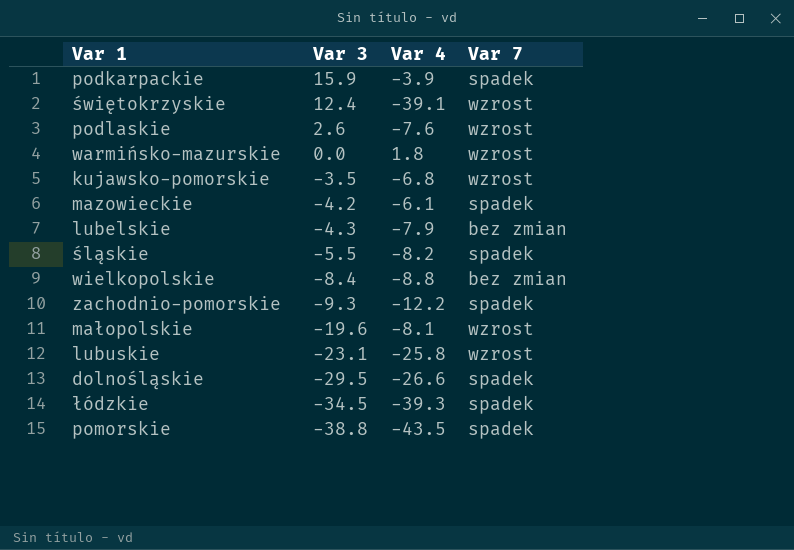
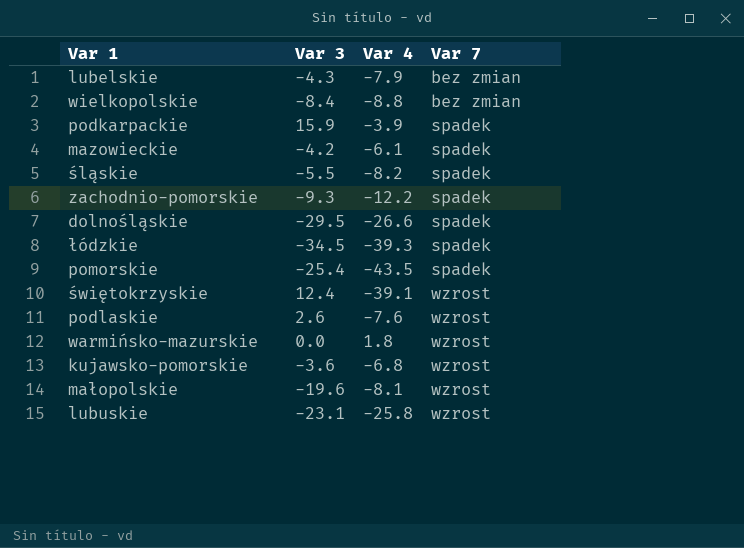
row order: Var 3 descending -> Var 7 ascending
pomorskie | Var 3: -38.8 -> -25.4
kujawsko-pomorskie | Var 3: -3.5 -> -3.6

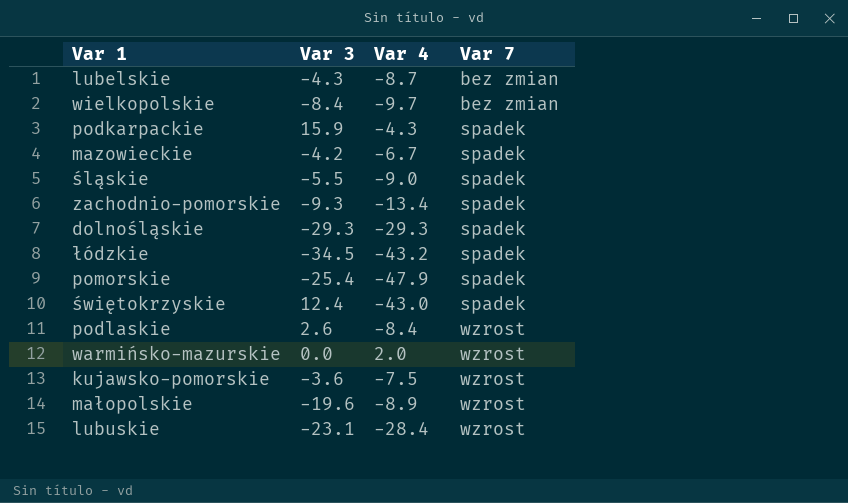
lubelskie | Var 4: -7.9 -> -8.7
wielkopolskie | Var 4: -8.8 -> -9.7
podkarpackie | Var 4: -3.9 -> -4.3
mazowieckie | Var 4: -6.1 -> -6.7
śląskie | Var 4: -8.2 -> -9.0
zachodnio-pomorskie | Var 4: -12.2 -> -13.4
dolnośląskie | Var 3: -29.5 -> -29.3
dolnośląskie | Var 4: -26.6 -> -29.3
łódzkie | Var 4: -39.3 -> -43.2
pomorskie | Var 4: -43.5 -> -47.9
świętokrzyskie | Var 4: -39.1 -> -43.0
świętokrzyskie | Var 7: wzrost -> spadek
podlaskie | Var 4: -7.6 -> -8.4
warmińsko-mazurskie | Var 4: 1.8 -> 2.0
kujawsko-pomorskie | Var 4: -6.8 -> -7.5
małopolskie | Var 4: -8.1 -> -8.9
lubuskie | Var 4: -25.8 -> -28.4

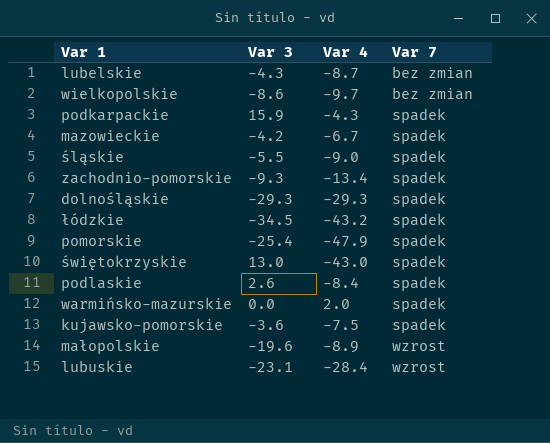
wielkopolskie | Var 3: -8.4 -> -8.6
świętokrzyskie | Var 3: 12.4 -> 13.0
podlaskie | Var 7: wzrost -> spadek
warmińsko-mazurskie | Var 7: wzrost -> spadek
kujawsko-pomorskie | Var 7: wzrost -> spadek

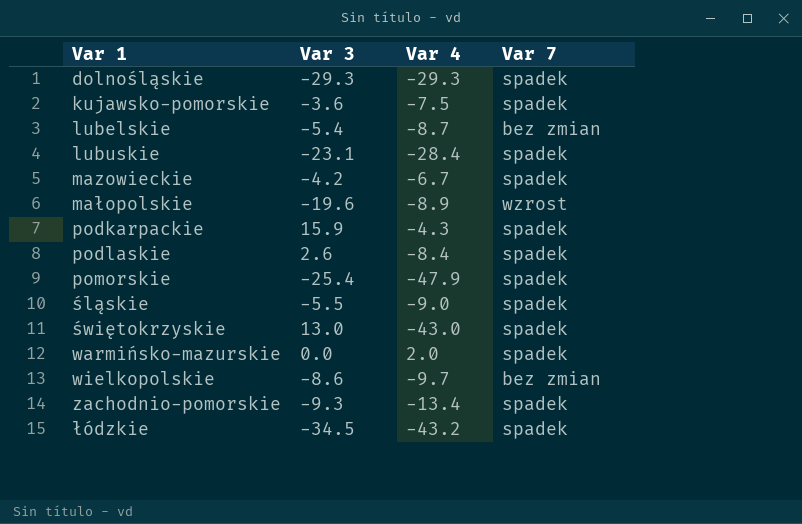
row order: Var 7 ascending -> Var 1 ascending
lubelskie | Var 3: -4.3 -> -5.4
lubuskie | Var 7: wzrost -> spadek

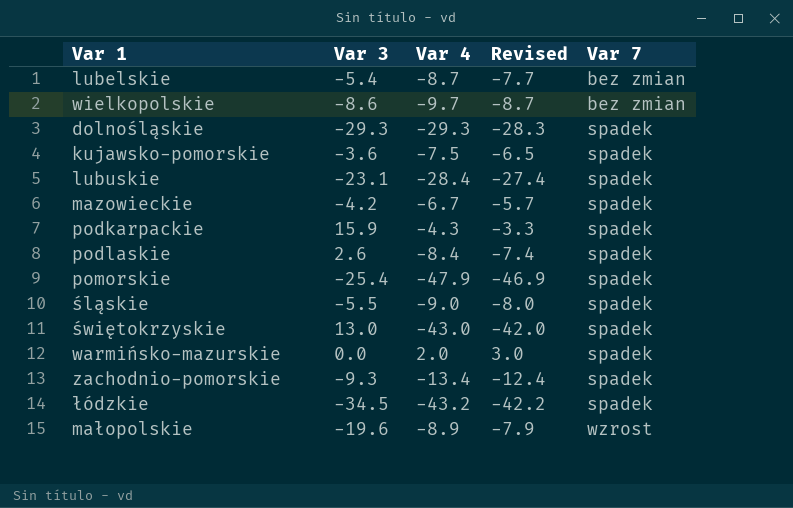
row order: Var 1 ascending -> Var 7 ascending
column Revised | formula: none -> [Var 4] + 1

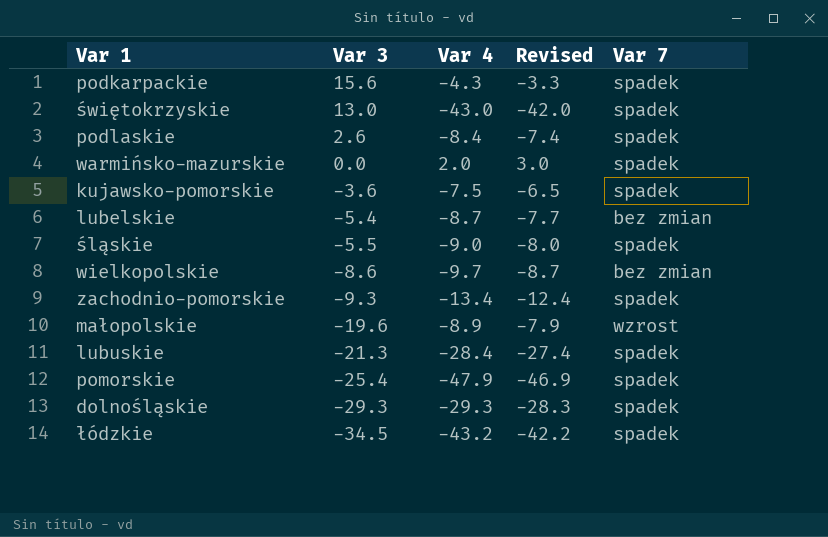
row order: Var 7 ascending -> Var 3 descending
row mazowieckie: -4.2 | -6.7 | -5.7 | spadek -> none
podkarpackie | Var 3: 15.9 -> 15.6
lubuskie | Var 3: -23.1 -> -21.3

